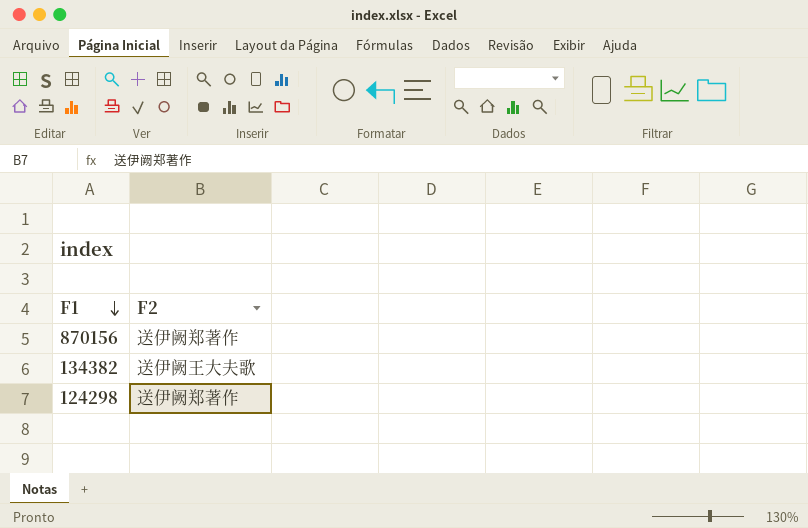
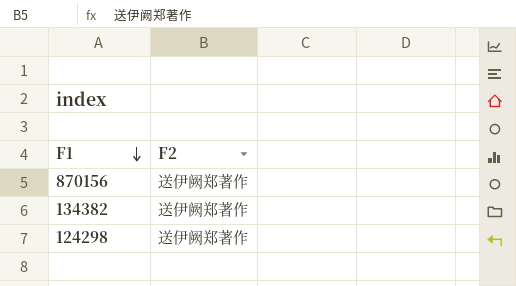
134382 | F2: 送伊阙王大夫歌 -> 送伊阙郑著作

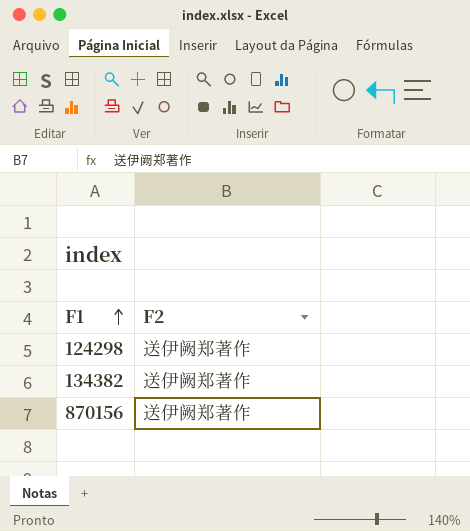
row order: F1 descending -> F1 ascending

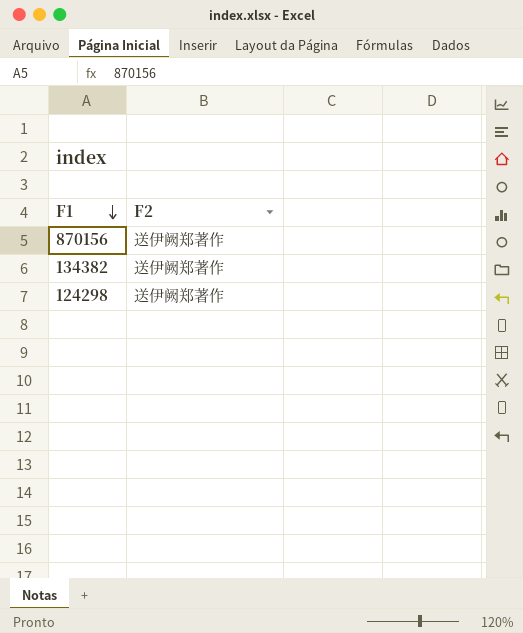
row order: F1 ascending -> F1 descending

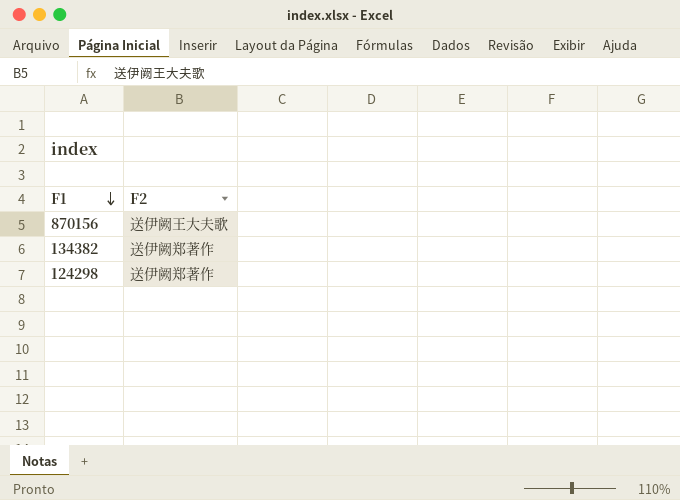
870156 | F2: 送伊阙郑著作 -> 送伊阙王大夫歌

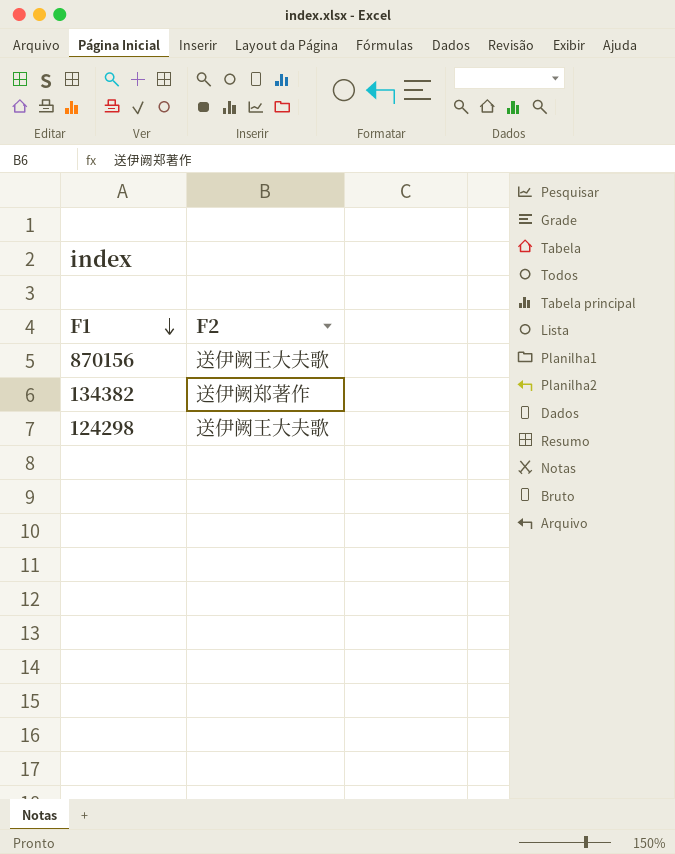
124298 | F2: 送伊阙郑著作 -> 送伊阙王大夫歌

